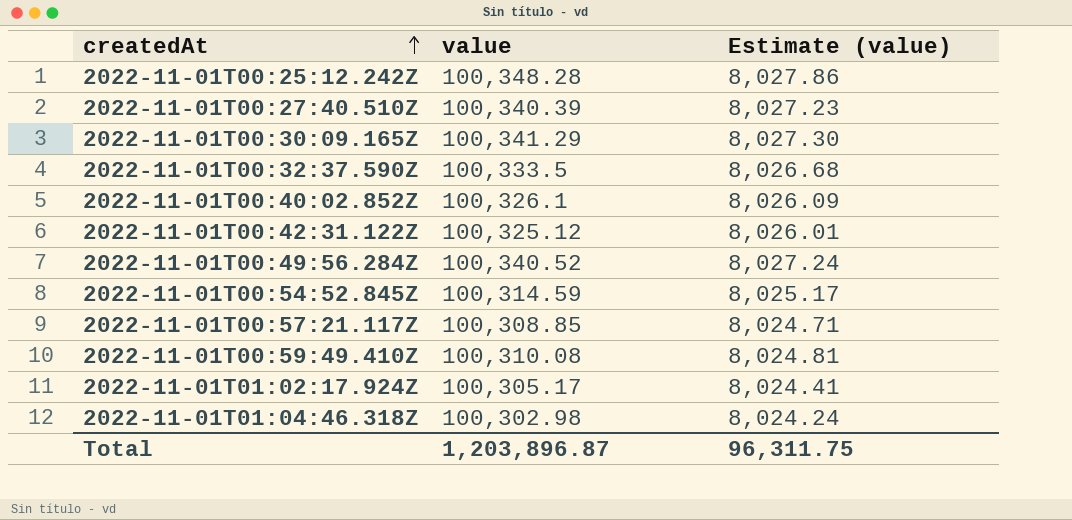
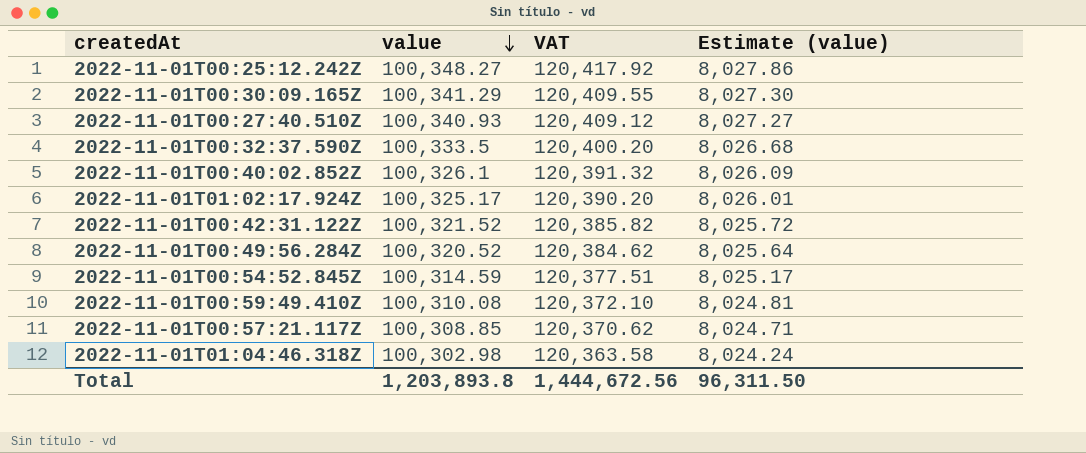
row order: createdAt ascending -> value descending
column VAT | formula: none -> [value] * 1.2
2022-11-01T00:25:12.242Z | value: 100,348.28 -> 100,348.27
2022-11-01T00:27:40.510Z | value: 100,340.39 -> 100,340.93
2022-11-01T00:27:40.510Z | Estimate (value): 8,027.23 -> 8,027.27
2022-11-01T01:02:17.924Z | value: 100,305.17 -> 100,325.17
2022-11-01T01:02:17.924Z | Estimate (value): 8,024.41 -> 8,026.01
2022-11-01T00:42:31.122Z | value: 100,325.12 -> 100,321.52
2022-11-01T00:42:31.122Z | Estimate (value): 8,026.01 -> 8,025.72
2022-11-01T00:49:56.284Z | value: 100,340.52 -> 100,320.52
2022-11-01T00:49:56.284Z | Estimate (value): 8,027.24 -> 8,025.64
Total | value: 1,203,896.87 -> 1,203,893.8
Total | Estimate (value): 96,311.75 -> 96,311.50

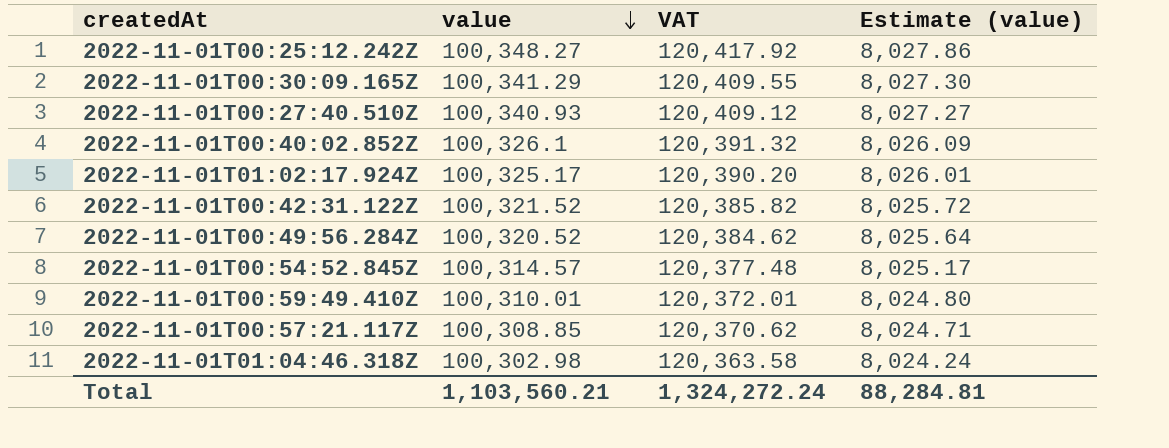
row 2022-11-01T00:32:37.590Z: 100,333.5 | 120,400.20 | 8,026.68 -> none
2022-11-01T00:54:52.845Z | value: 100,314.59 -> 100,314.57
2022-11-01T00:54:52.845Z | VAT: 120,377.51 -> 120,377.48
2022-11-01T00:59:49.410Z | value: 100,310.08 -> 100,310.01
2022-11-01T00:59:49.410Z | VAT: 120,372.10 -> 120,372.01
2022-11-01T00:59:49.410Z | Estimate (value): 8,024.81 -> 8,024.80
Total | value: 1,203,893.8 -> 1,103,560.21
Total | VAT: 1,444,672.56 -> 1,324,272.24
Total | Estimate (value): 96,311.50 -> 88,284.81

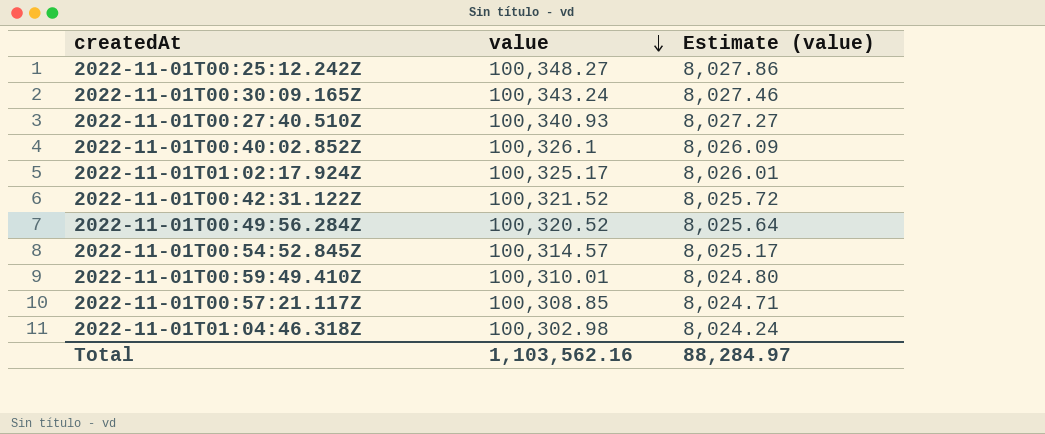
column VAT | formula: [value] * 1.2 -> none
2022-11-01T00:30:09.165Z | value: 100,341.29 -> 100,343.24
2022-11-01T00:30:09.165Z | Estimate (value): 8,027.30 -> 8,027.46
Total | value: 1,103,560.21 -> 1,103,562.16
Total | Estimate (value): 88,284.81 -> 88,284.97

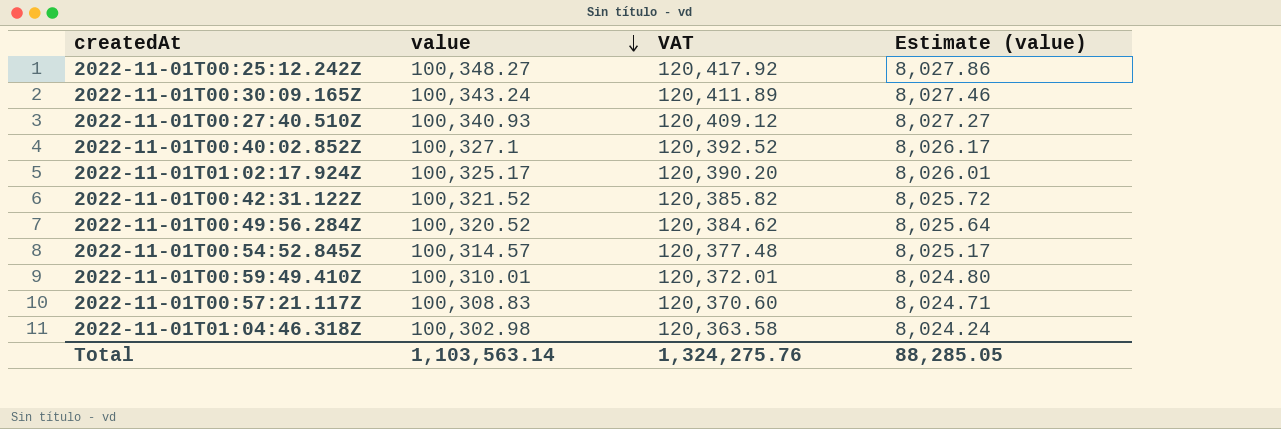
column VAT | formula: none -> [value] * 1.2
2022-11-01T00:40:02.852Z | value: 100,326.1 -> 100,327.1
2022-11-01T00:40:02.852Z | Estimate (value): 8,026.09 -> 8,026.17
2022-11-01T00:57:21.117Z | value: 100,308.85 -> 100,308.83
Total | value: 1,103,562.16 -> 1,103,563.14
Total | Estimate (value): 88,284.97 -> 88,285.05

